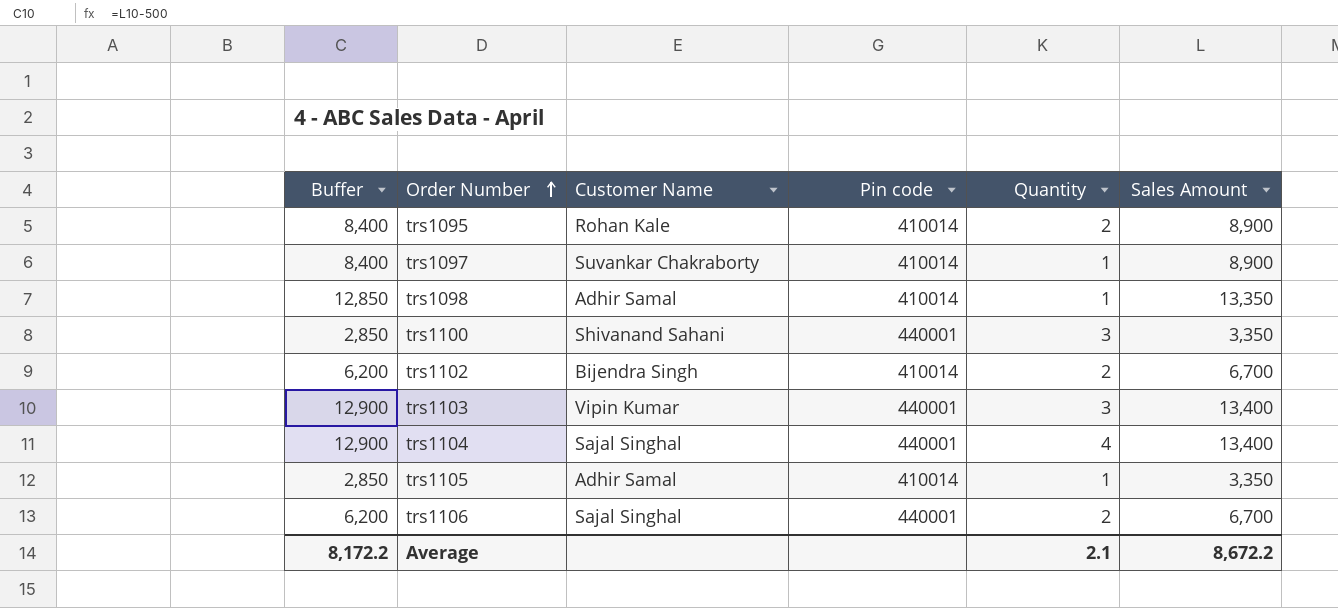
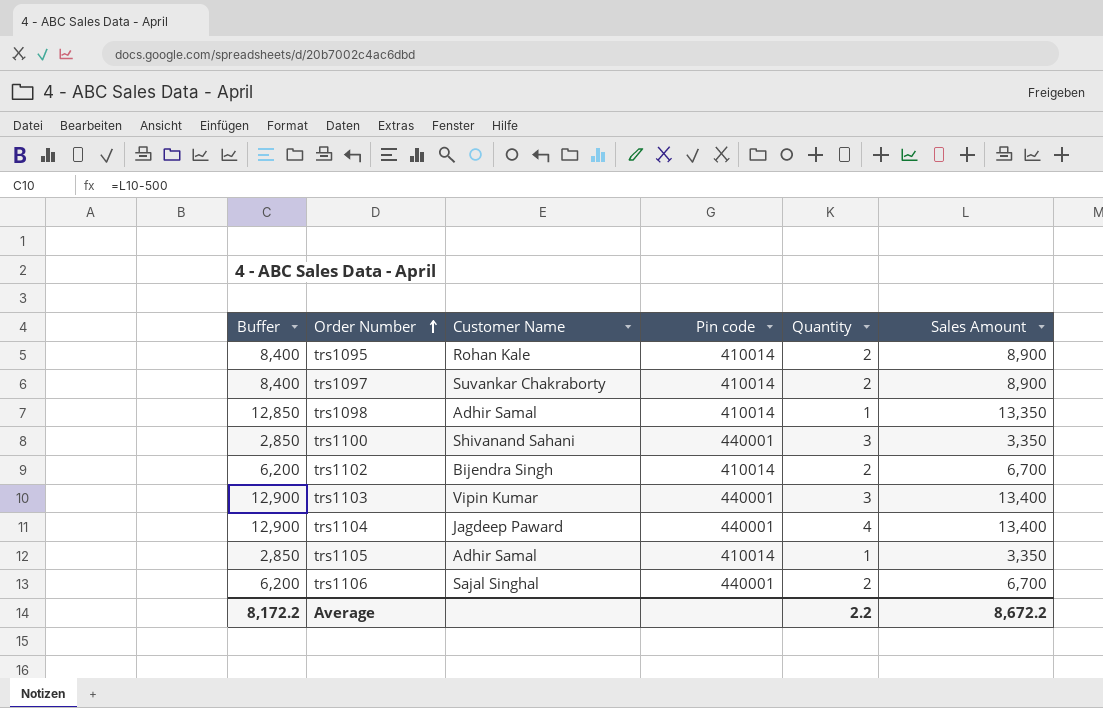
trs1097 | Quantity: 1 -> 2
trs1104 | Customer Name: Sajal Singhal -> Jagdeep Paward
Average | Quantity: 2.1 -> 2.2

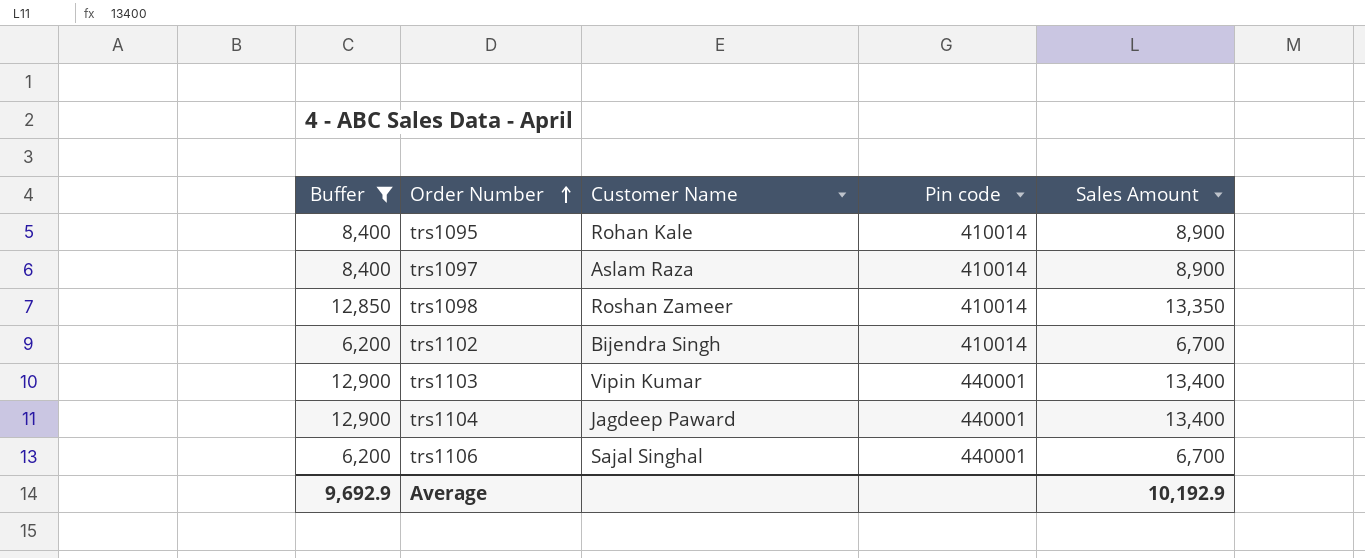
filter: none -> Buffer != 2,850
column Quantity | position: 5 -> none
trs1097 | Customer Name: Suvankar Chakraborty -> Aslam Raza
trs1098 | Customer Name: Adhir Samal -> Roshan Zameer
Average | Buffer: 8,172.2 -> 9,692.9
Average | Sales Amount: 8,672.2 -> 10,192.9

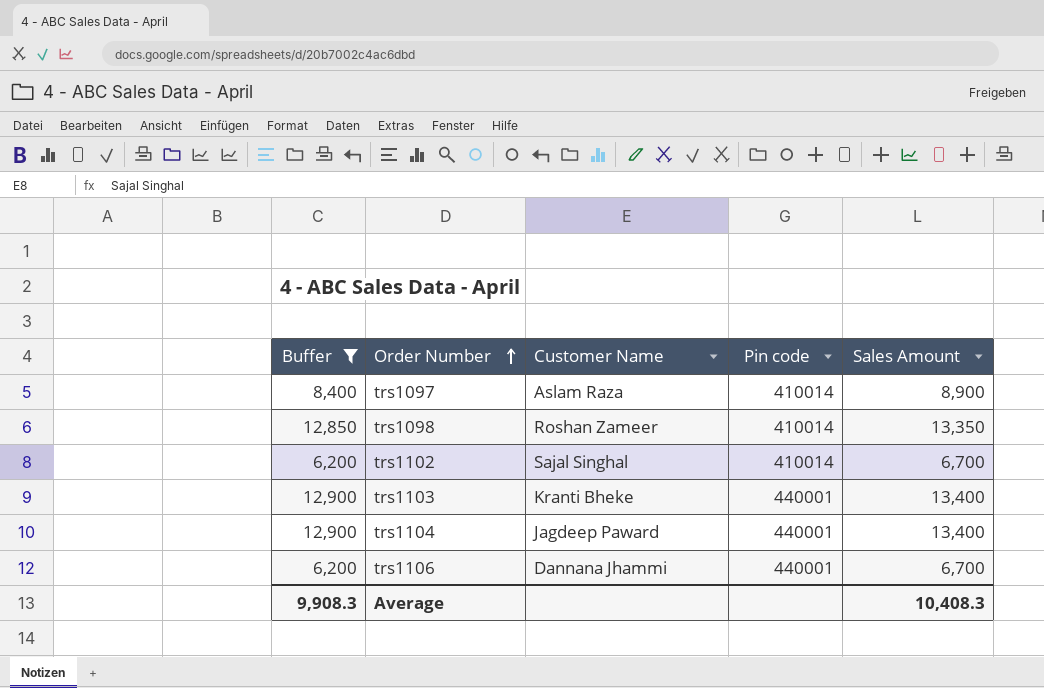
row trs1095: 8,400 | Rohan Kale | 410014 | 8,900 -> none
trs1102 | Customer Name: Bijendra Singh -> Sajal Singhal
trs1103 | Customer Name: Vipin Kumar -> Kranti Bheke
trs1106 | Customer Name: Sajal Singhal -> Dannana Jhammi
Average | Buffer: 9,692.9 -> 9,908.3
Average | Sales Amount: 10,192.9 -> 10,408.3

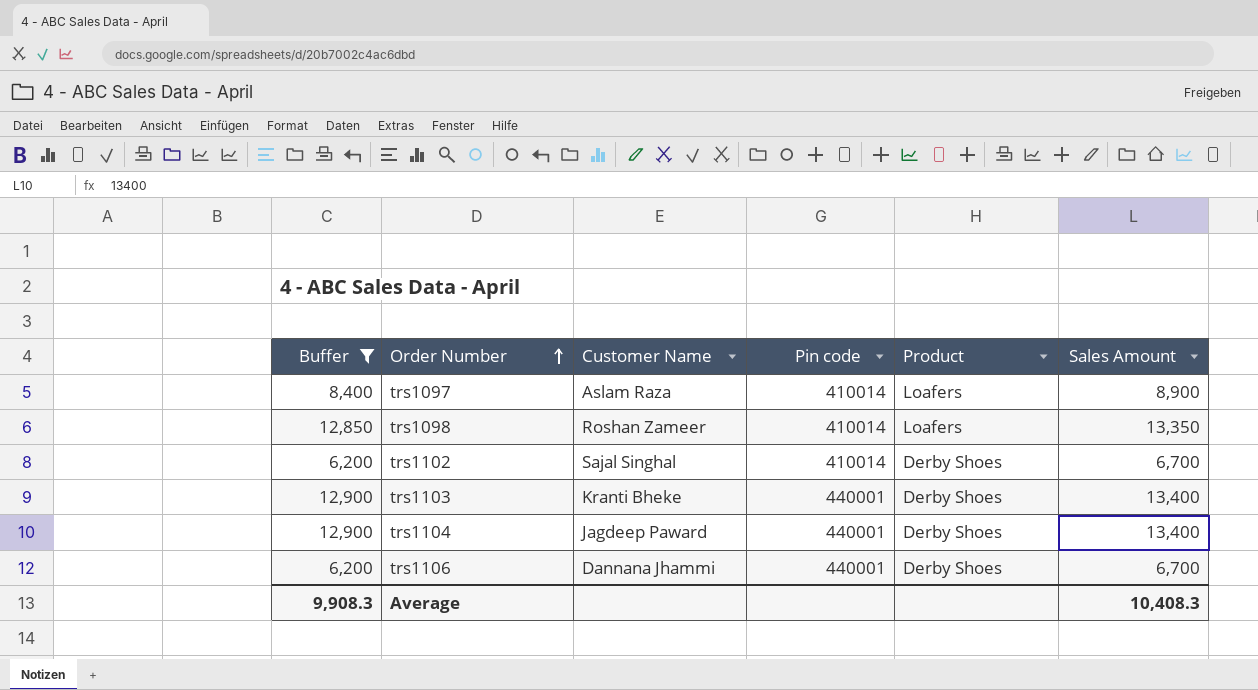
column Product | position: none -> 5

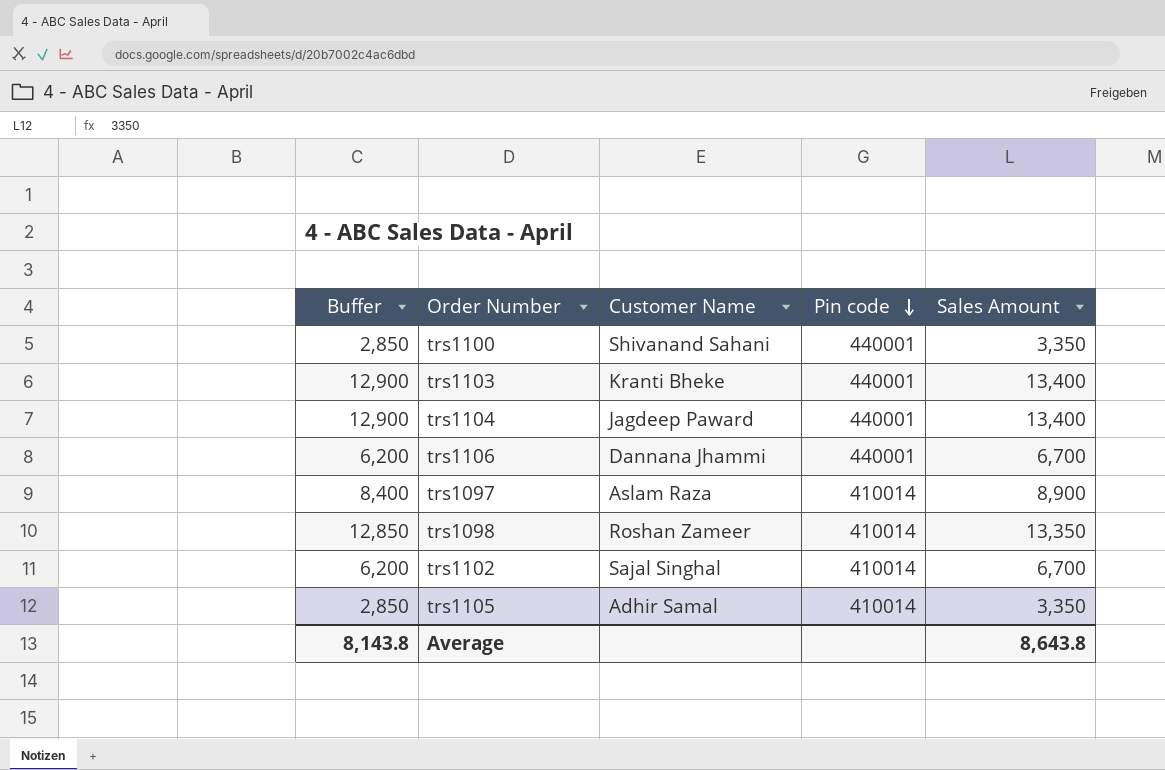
filter: Buffer != 2,850 -> none
row order: Order Number ascending -> Pin code descending
column Product | position: 5 -> none
Average | Buffer: 9,908.3 -> 8,143.8
Average | Sales Amount: 10,408.3 -> 8,643.8

